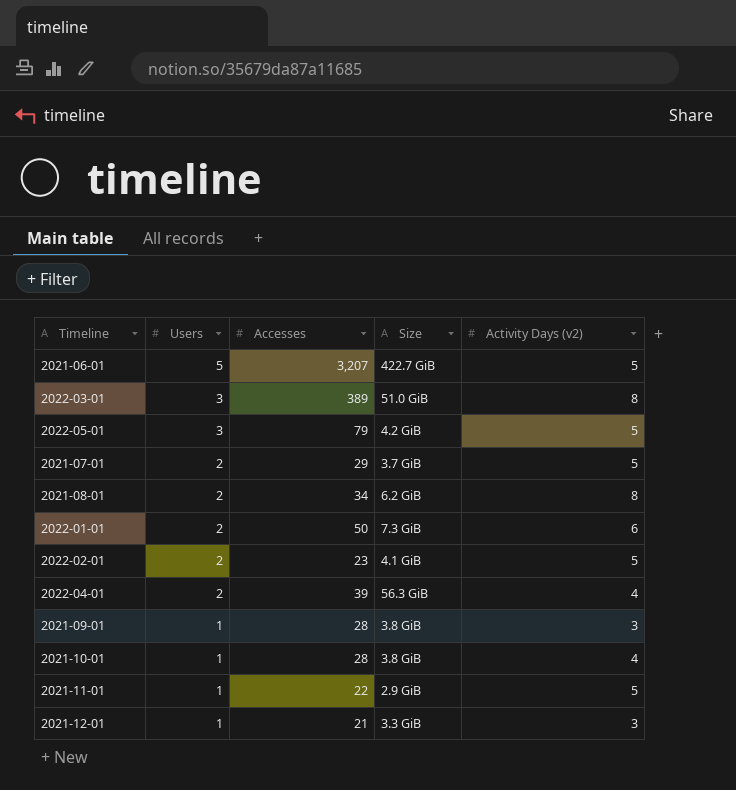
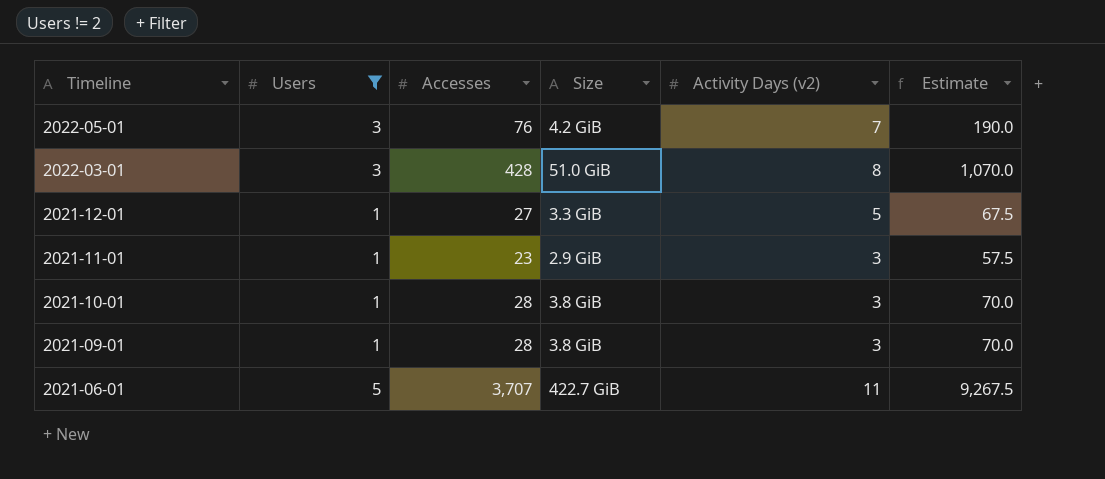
filter: none -> Users != 2
row order: Users descending -> Timeline descending
column Estimate | formula: none -> [Accesses] * 2.5
2022-05-01 | Accesses: 79 -> 76
2022-05-01 | Activity Days (v2): 5 -> 7
2022-03-01 | Accesses: 389 -> 428
2021-12-01 | Accesses: 21 -> 27
2021-12-01 | Activity Days (v2): 3 -> 5
2021-11-01 | Accesses: 22 -> 23
2021-11-01 | Activity Days (v2): 5 -> 3
2021-10-01 | Activity Days (v2): 4 -> 3
2021-06-01 | Accesses: 3,207 -> 3,707
2021-06-01 | Activity Days (v2): 5 -> 11

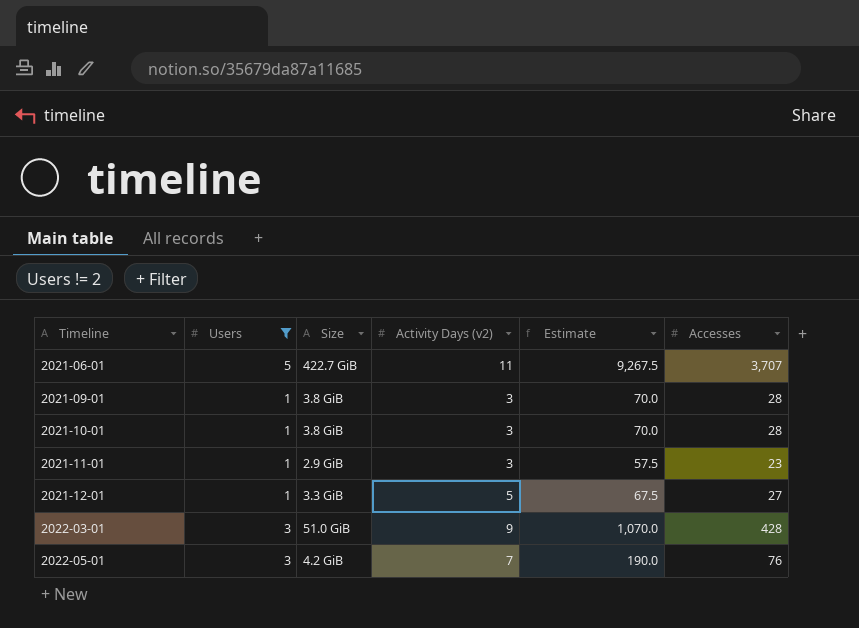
row order: Timeline descending -> Timeline ascending
column Accesses | position: 3 -> 6
2022-03-01 | Activity Days (v2): 8 -> 9

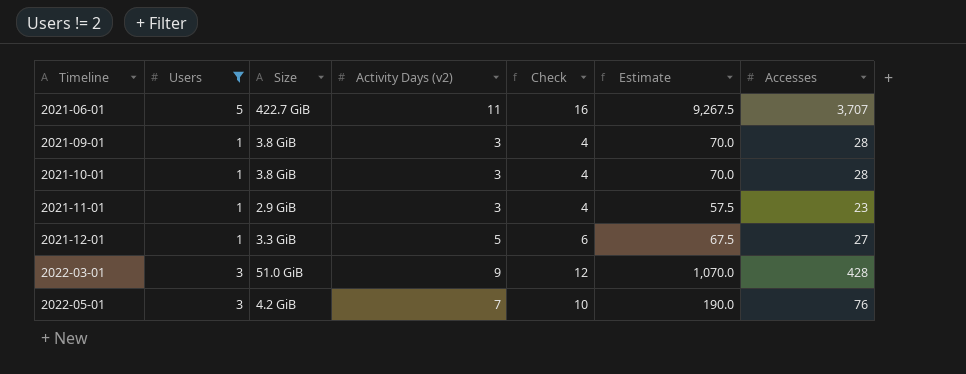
column Check | formula: none -> [Users] + [Activity Days (v2)]

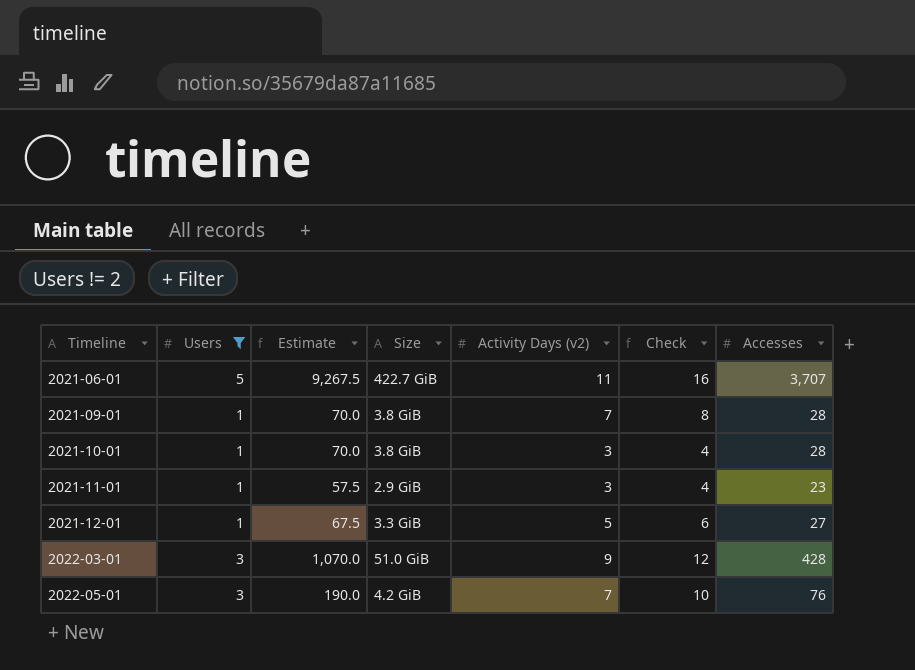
column Estimate | position: 6 -> 3
2021-09-01 | Activity Days (v2): 3 -> 7
2021-09-01 | Check: 4 -> 8

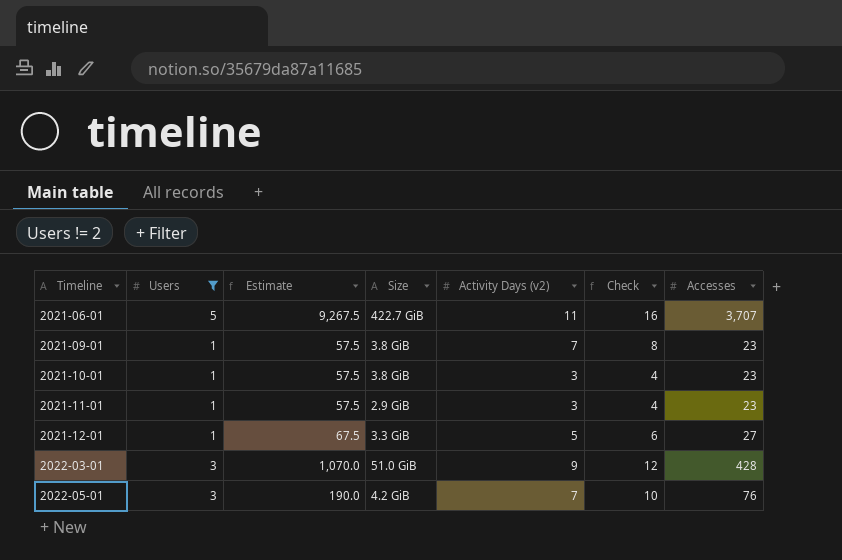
2021-09-01 | Estimate: 70.0 -> 57.5
2021-09-01 | Accesses: 28 -> 23
2021-10-01 | Estimate: 70.0 -> 57.5
2021-10-01 | Accesses: 28 -> 23

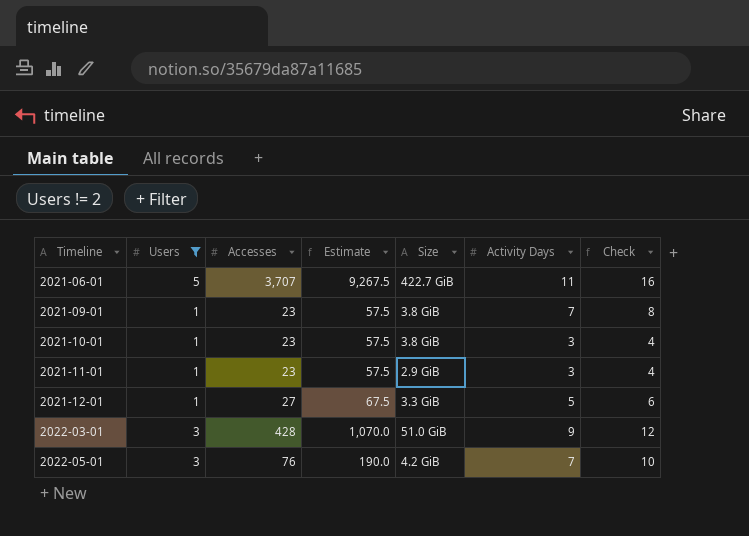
column Accesses | position: 7 -> 3
column name: Activity Days (v2) -> Activity Days

